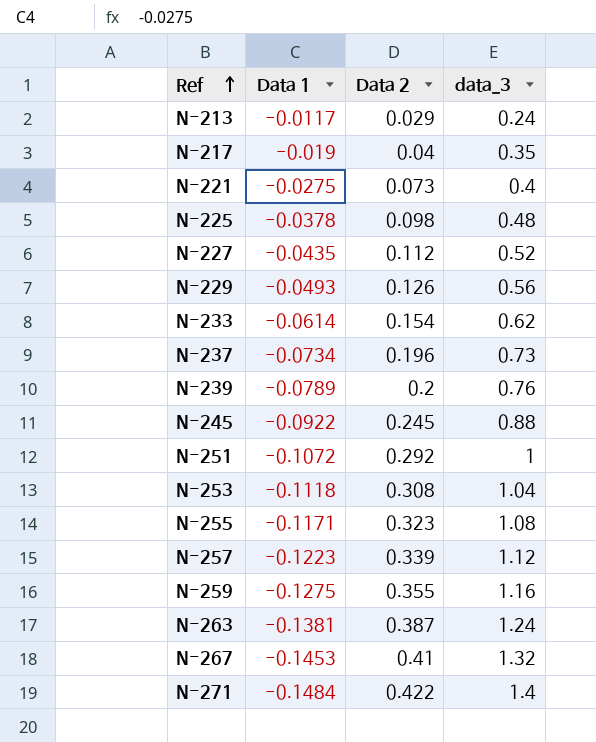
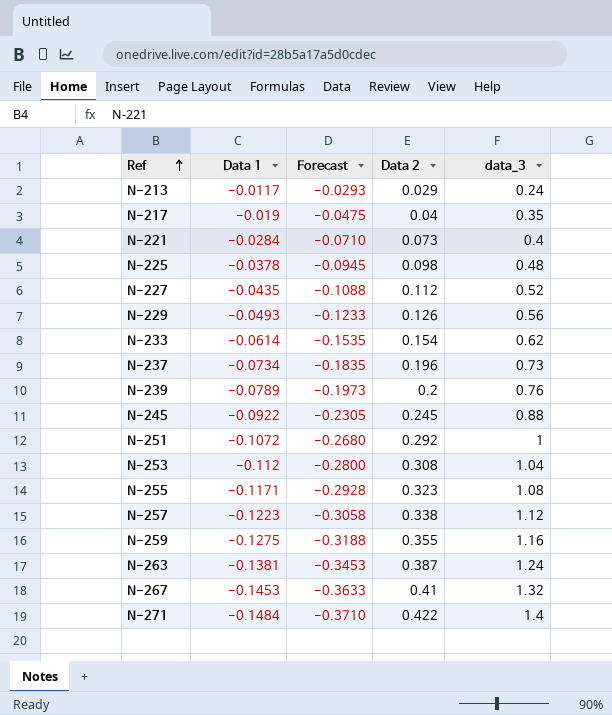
column Forecast | formula: none -> [Data 1] * 2.5
N-221 | Data 1: -0.0275 -> -0.0284
N-253 | Data 1: -0.1118 -> -0.112
N-257 | Data 2: 0.339 -> 0.338

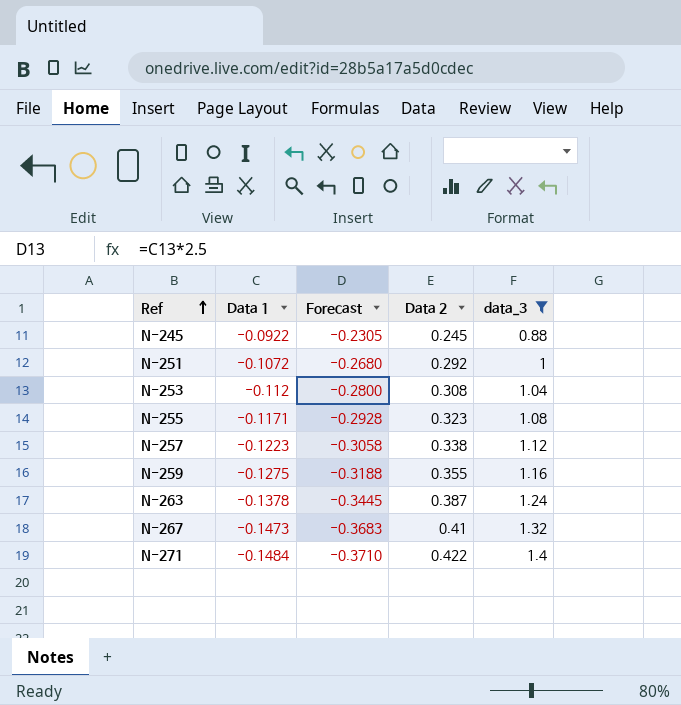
filter: none -> data_3 >= 0.88
N-263 | Data 1: -0.1381 -> -0.1378
N-263 | Forecast: -0.3453 -> -0.3445
N-267 | Data 1: -0.1453 -> -0.1473
N-267 | Forecast: -0.3633 -> -0.3683

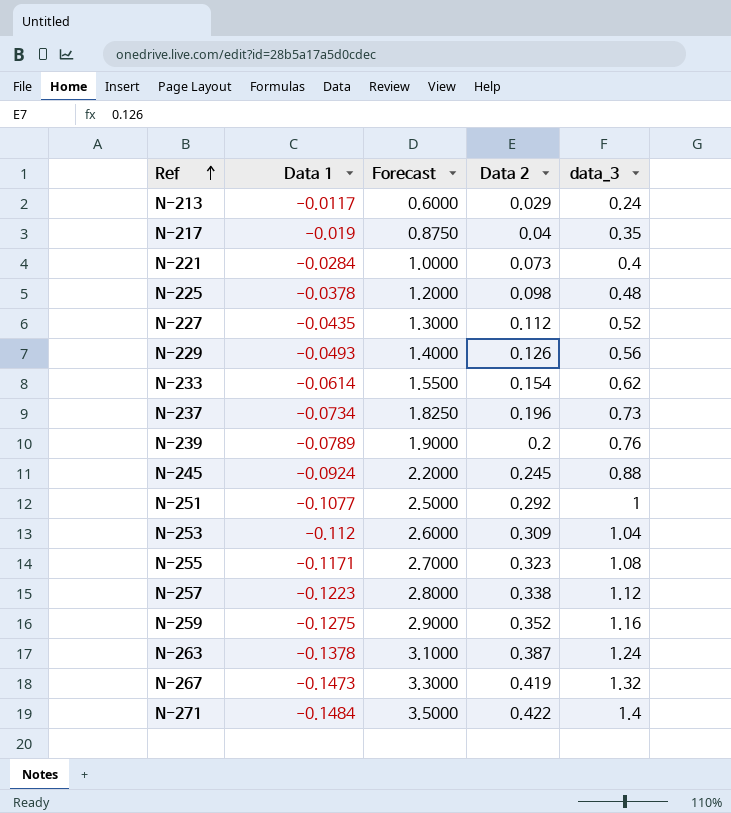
filter: data_3 >= 0.88 -> none
column Forecast | formula: [Data 1] * 2.5 -> [data_3] * 2.5
N-245 | Data 1: -0.0922 -> -0.0924
N-251 | Data 1: -0.1072 -> -0.1077
N-253 | Data 2: 0.308 -> 0.309
N-259 | Data 2: 0.355 -> 0.352
N-267 | Data 2: 0.41 -> 0.419

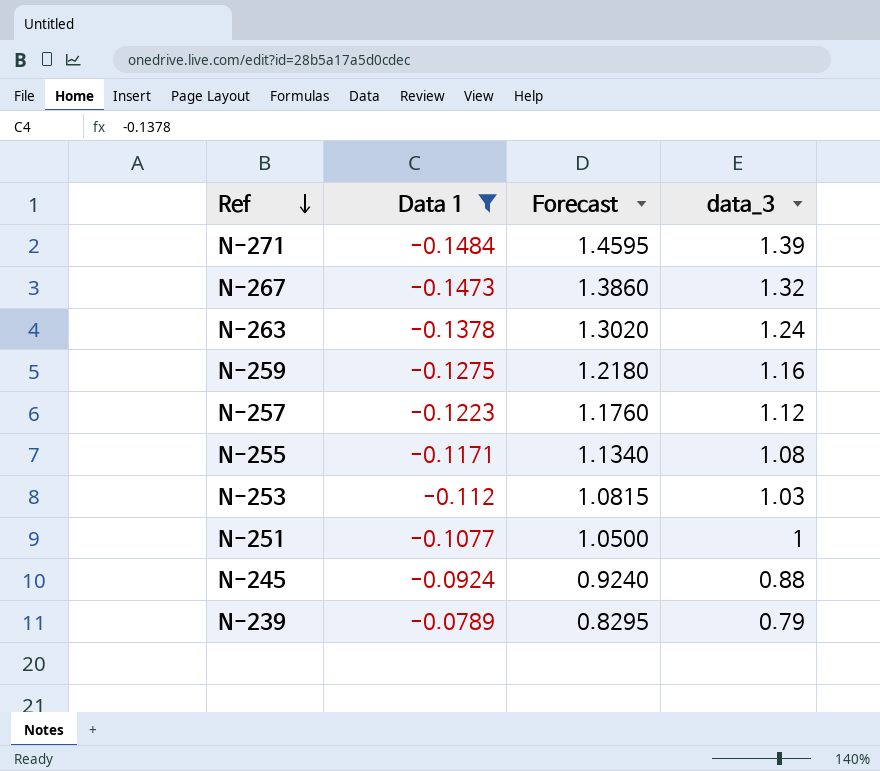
filter: none -> Data 1 <= -0.0789
row order: Ref ascending -> Ref descending
column Data 2 | position: 4 -> none
column Forecast | formula: [data_3] * 2.5 -> [data_3] * 1.05
N-271 | data_3: 1.4 -> 1.39
N-253 | data_3: 1.04 -> 1.03
N-239 | data_3: 0.76 -> 0.79

